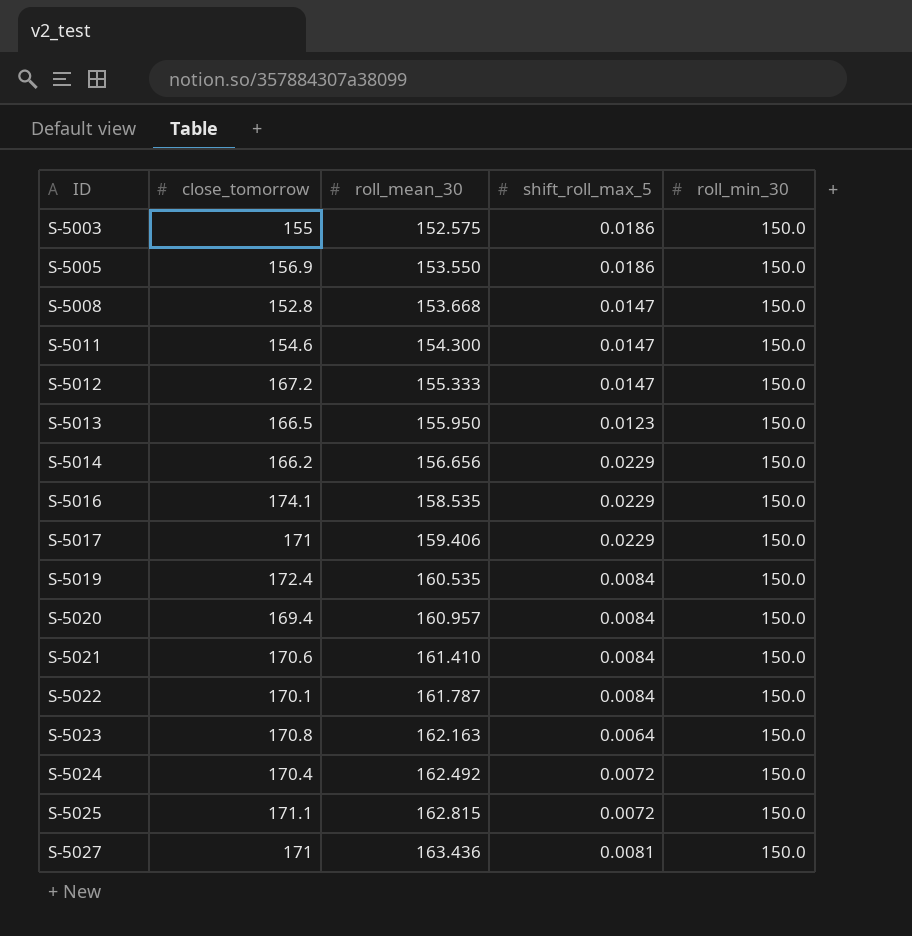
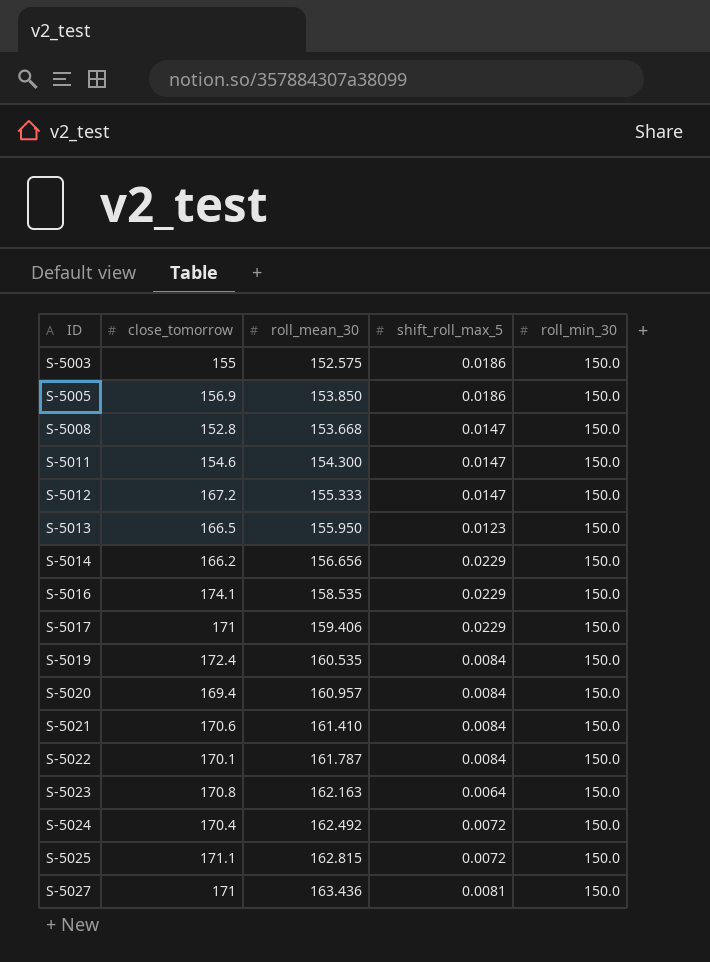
S-5005 | roll_mean_30: 153.550 -> 153.850

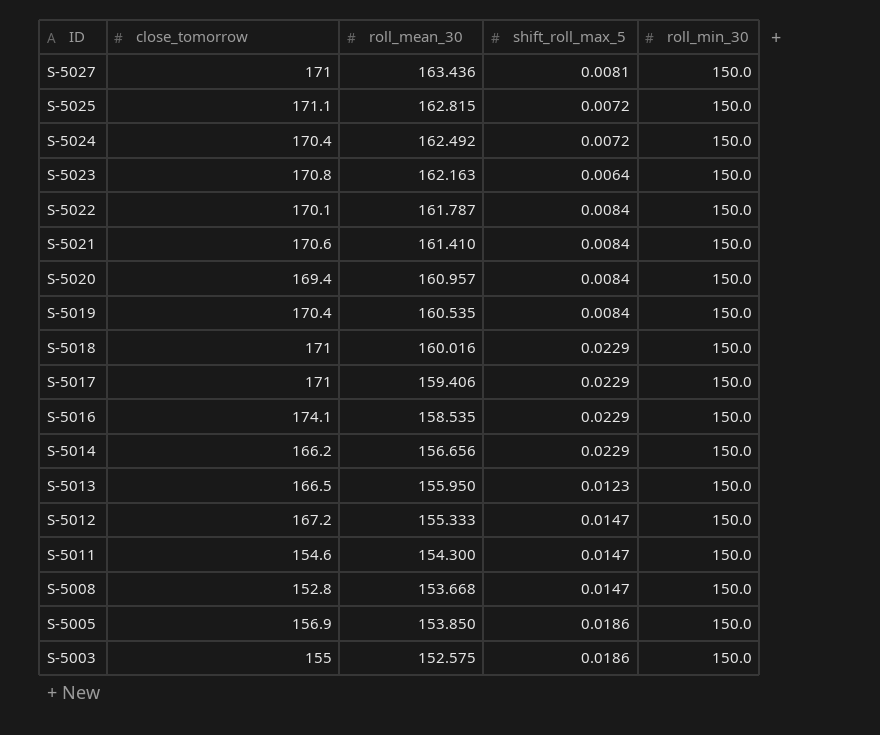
row order: ID ascending -> ID descending
S-5019 | close_tomorrow: 172.4 -> 170.4
row S-5018: none -> 171 | 160.016 | 0.0229 | 150.0

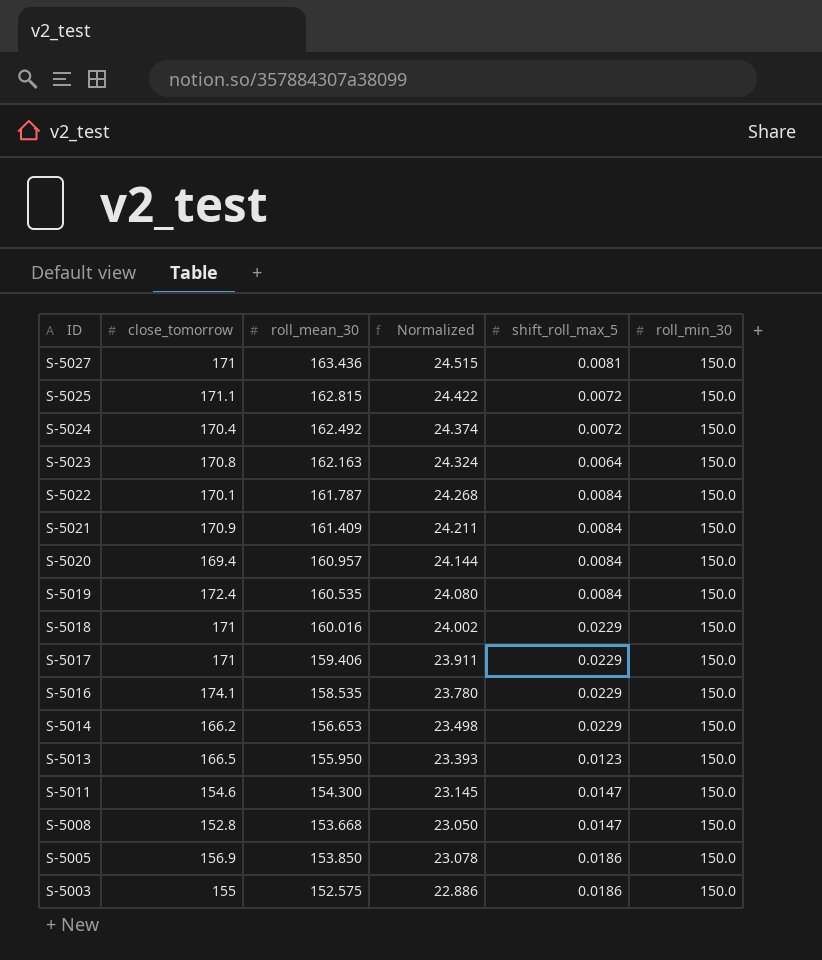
column Normalized | formula: none -> [roll_mean_30] * 0.15
row S-5012: 167.2 | 155.333 | 0.0147 | 150.0 -> none
S-5021 | close_tomorrow: 170.6 -> 170.9
S-5021 | roll_mean_30: 161.410 -> 161.409
S-5019 | close_tomorrow: 170.4 -> 172.4
S-5014 | roll_mean_30: 156.656 -> 156.653

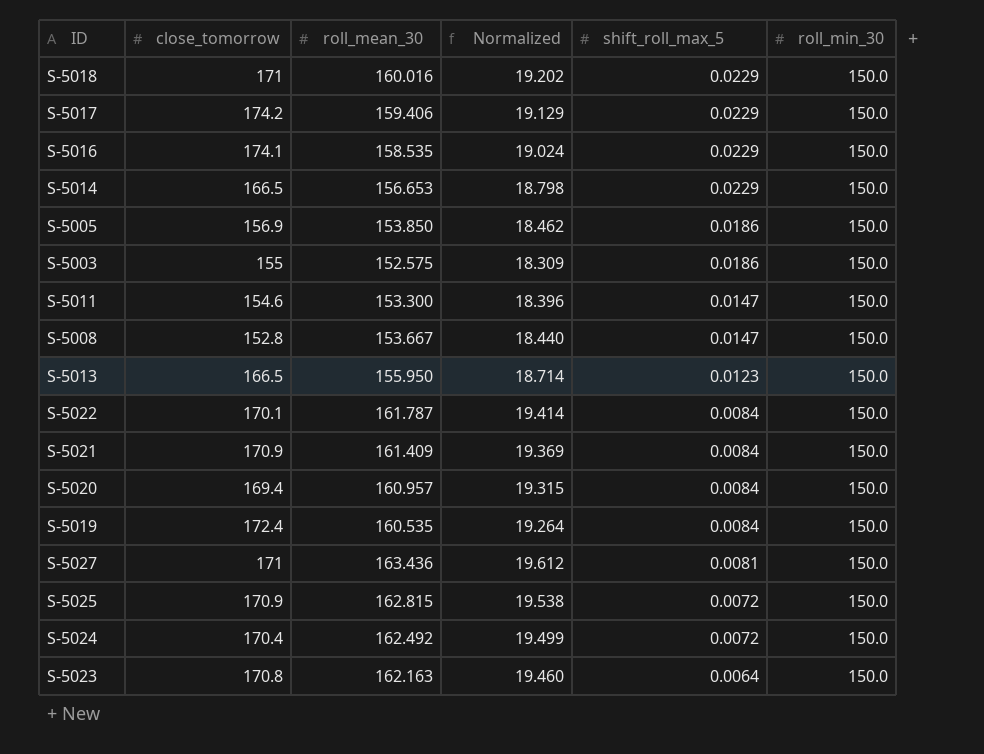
row order: ID descending -> shift_roll_max_5 descending
column Normalized | formula: [roll_mean_30] * 0.15 -> [roll_mean_30] * 0.12
S-5017 | close_tomorrow: 171 -> 174.2
S-5014 | close_tomorrow: 166.2 -> 166.5
S-5011 | roll_mean_30: 154.300 -> 153.300
S-5008 | roll_mean_30: 153.668 -> 153.667
S-5025 | close_tomorrow: 171.1 -> 170.9

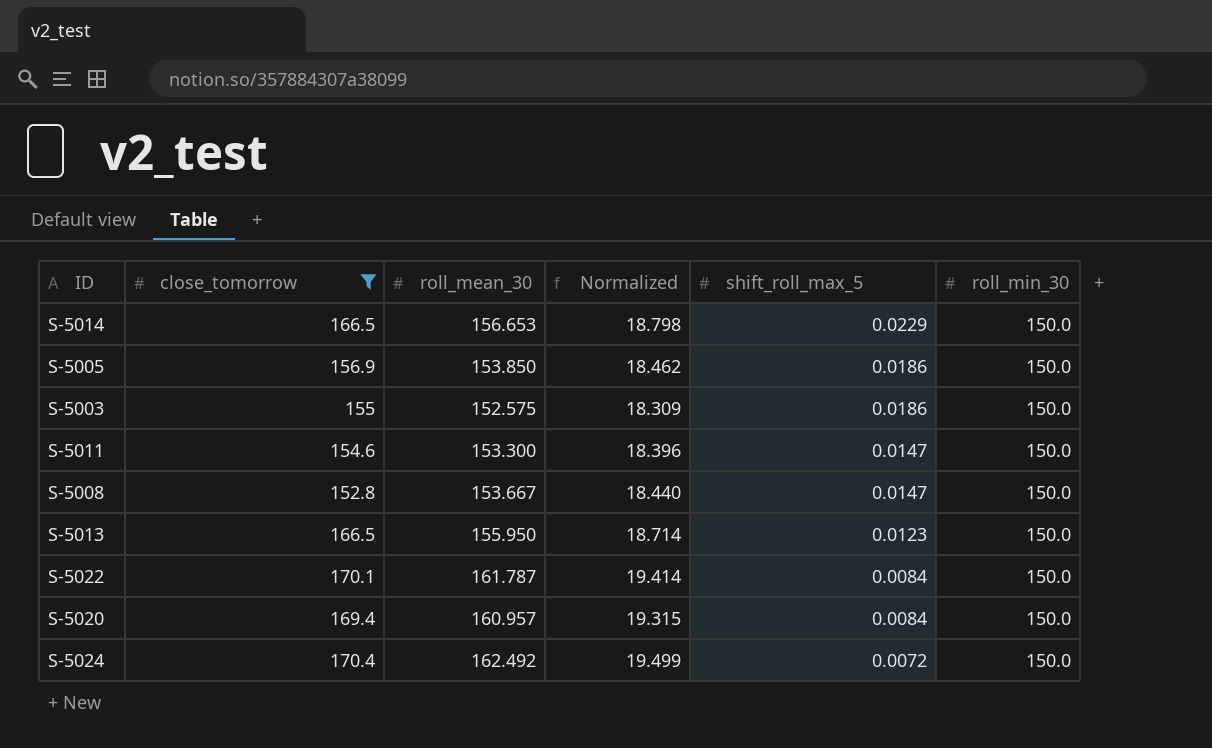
filter: none -> close_tomorrow <= 170.4

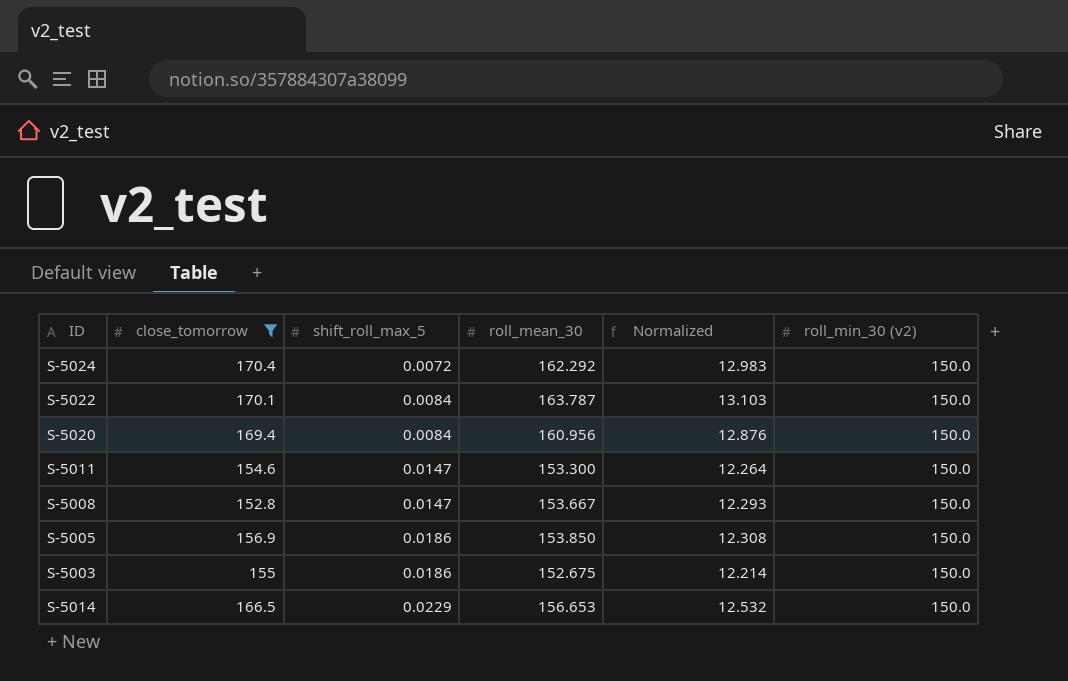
row order: shift_roll_max_5 descending -> shift_roll_max_5 ascending
column shift_roll_max_5 | position: 5 -> 3
column Normalized | formula: [roll_mean_30] * 0.12 -> [roll_mean_30] * 0.08
column name: roll_min_30 -> roll_min_30 (v2)
row S-5013: 166.5 | 155.950 | 18.714 | 0.0123 | 150.0 -> none
S-5024 | roll_mean_30: 162.492 -> 162.292
S-5022 | roll_mean_30: 161.787 -> 163.787
S-5020 | roll_mean_30: 160.957 -> 160.956
S-5003 | roll_mean_30: 152.575 -> 152.675

